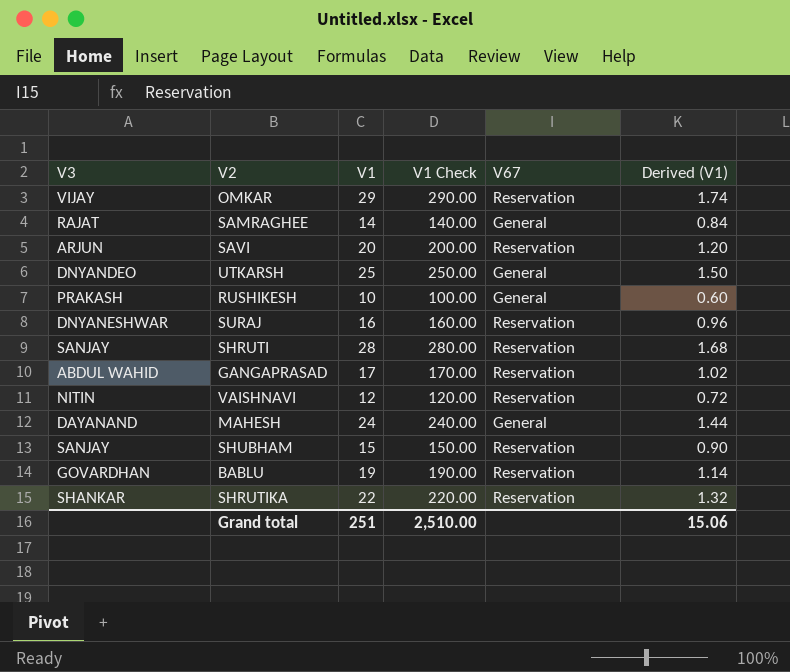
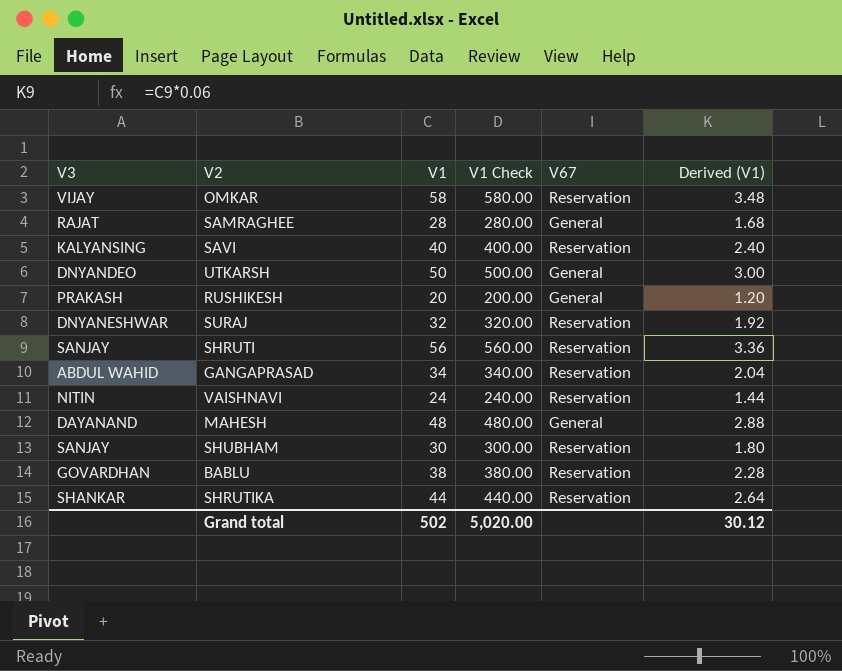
OMKAR | V1: 29 -> 58
OMKAR | V1 Check: 290.00 -> 580.00
OMKAR | Derived (V1): 1.74 -> 3.48
SAMRAGHEE | V1: 14 -> 28
SAMRAGHEE | V1 Check: 140.00 -> 280.00
SAMRAGHEE | Derived (V1): 0.84 -> 1.68
SAVI | V3: ARJUN -> KALYANSING
SAVI | V1: 20 -> 40
SAVI | V1 Check: 200.00 -> 400.00
SAVI | Derived (V1): 1.20 -> 2.40
UTKARSH | V1: 25 -> 50
UTKARSH | V1 Check: 250.00 -> 500.00
UTKARSH | Derived (V1): 1.50 -> 3.00
RUSHIKESH | V1: 10 -> 20
RUSHIKESH | V1 Check: 100.00 -> 200.00
RUSHIKESH | Derived (V1): 0.60 -> 1.20
SURAJ | V1: 16 -> 32
SURAJ | V1 Check: 160.00 -> 320.00
SURAJ | Derived (V1): 0.96 -> 1.92
SHRUTI | V1: 28 -> 56
SHRUTI | V1 Check: 280.00 -> 560.00
SHRUTI | Derived (V1): 1.68 -> 3.36
GANGAPRASAD | V1: 17 -> 34
GANGAPRASAD | V1 Check: 170.00 -> 340.00
GANGAPRASAD | Derived (V1): 1.02 -> 2.04
VAISHNAVI | V1: 12 -> 24
VAISHNAVI | V1 Check: 120.00 -> 240.00
VAISHNAVI | Derived (V1): 0.72 -> 1.44
MAHESH | V1: 24 -> 48
MAHESH | V1 Check: 240.00 -> 480.00
MAHESH | Derived (V1): 1.44 -> 2.88
SHUBHAM | V1: 15 -> 30
SHUBHAM | V1 Check: 150.00 -> 300.00
SHUBHAM | Derived (V1): 0.90 -> 1.80
BABLU | V1: 19 -> 38
BABLU | V1 Check: 190.00 -> 380.00
BABLU | Derived (V1): 1.14 -> 2.28
SHRUTIKA | V1: 22 -> 44
SHRUTIKA | V1 Check: 220.00 -> 440.00
SHRUTIKA | Derived (V1): 1.32 -> 2.64
Grand total | V1: 251 -> 502
Grand total | V1 Check: 2,510.00 -> 5,020.00
Grand total | Derived (V1): 15.06 -> 30.12

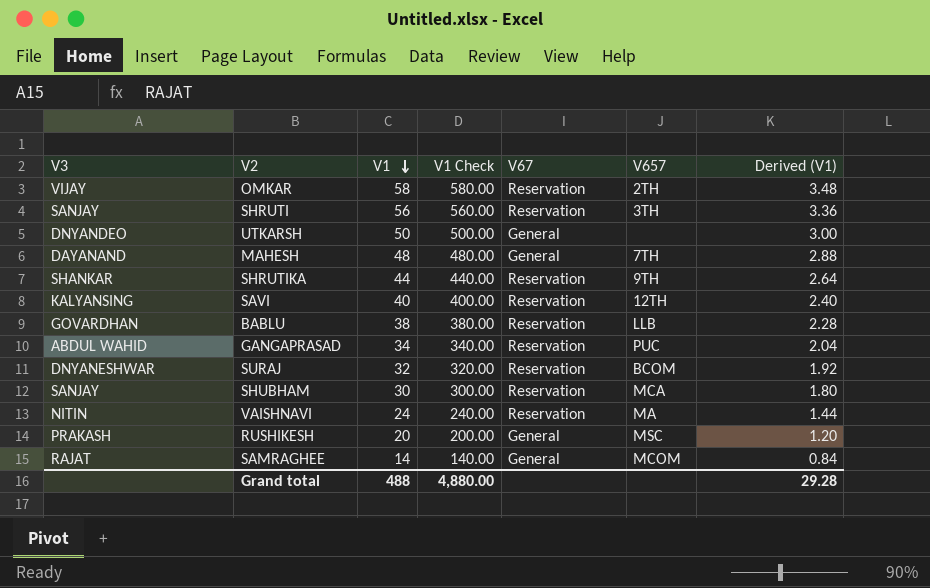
row order: none -> V1 descending
column V657 | position: none -> 6
SAMRAGHEE | V1: 28 -> 14
SAMRAGHEE | V1 Check: 280.00 -> 140.00
SAMRAGHEE | Derived (V1): 1.68 -> 0.84
Grand total | V1: 502 -> 488
Grand total | V1 Check: 5,020.00 -> 4,880.00
Grand total | Derived (V1): 30.12 -> 29.28

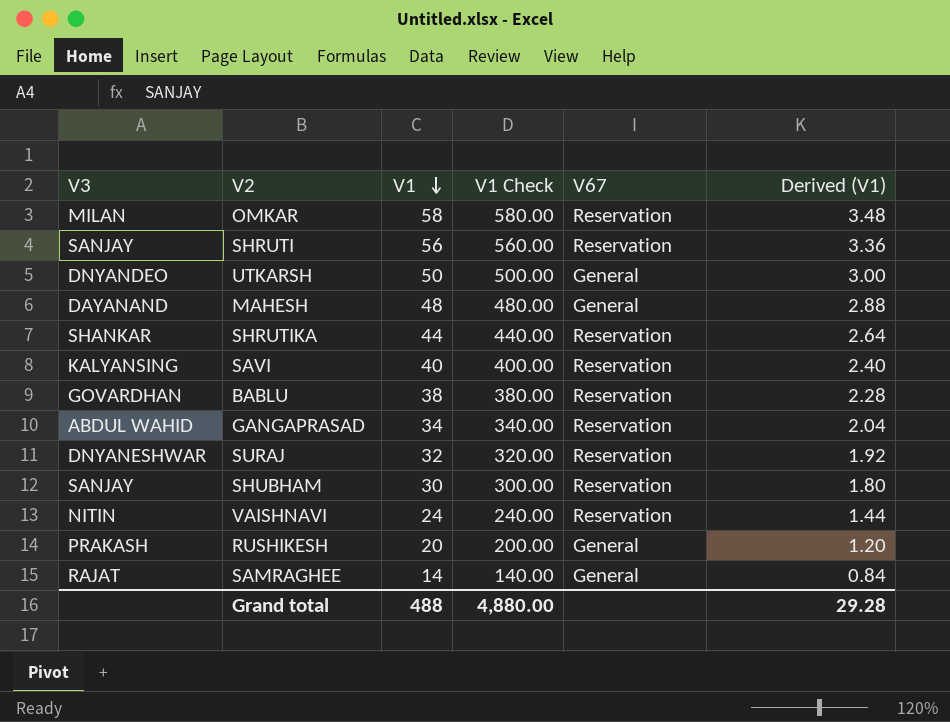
column V657 | position: 6 -> none
OMKAR | V3: VIJAY -> MILAN

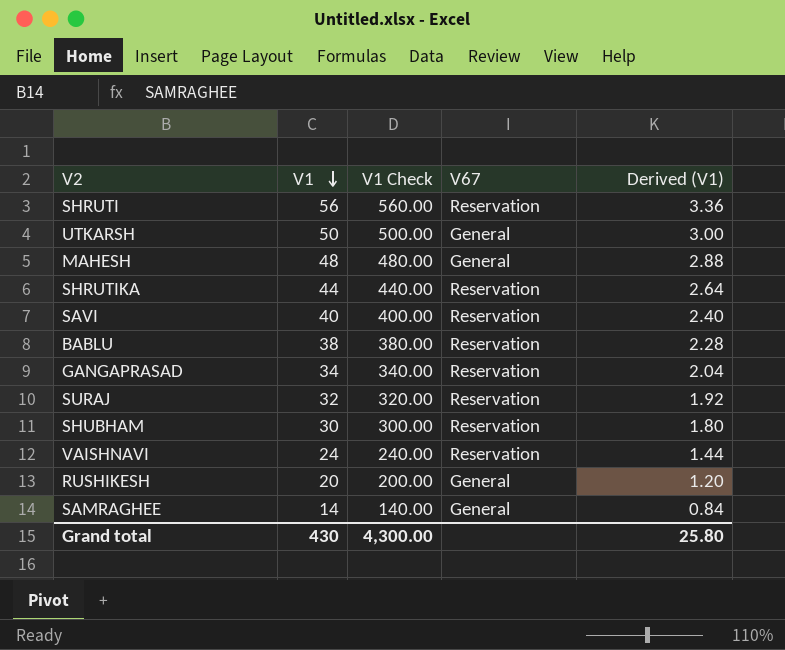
column V3 | position: 1 -> none
row OMKAR: MILAN | 58 | 580.00 | Reservation | 3.48 -> none
Grand total | V1: 488 -> 430
Grand total | V1 Check: 4,880.00 -> 4,300.00
Grand total | Derived (V1): 29.28 -> 25.80

